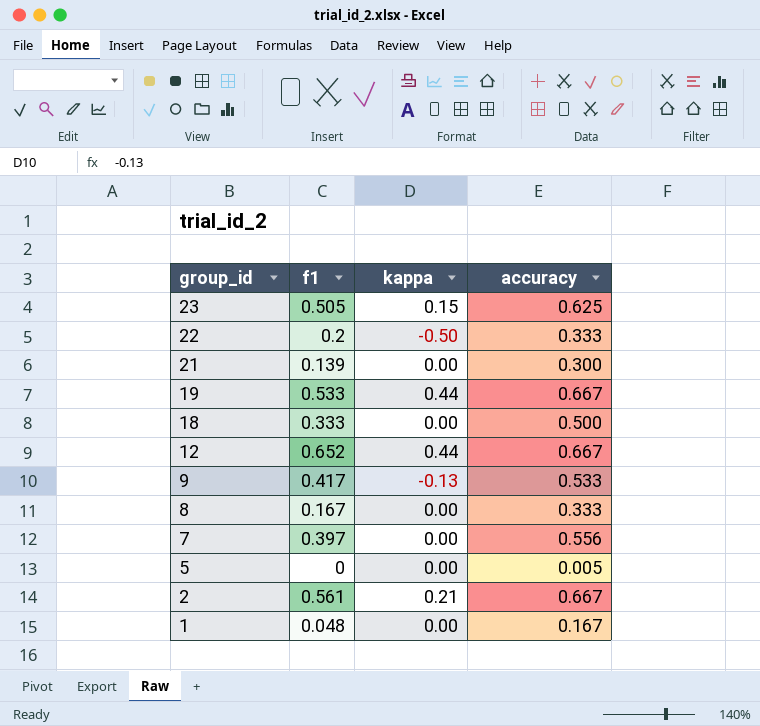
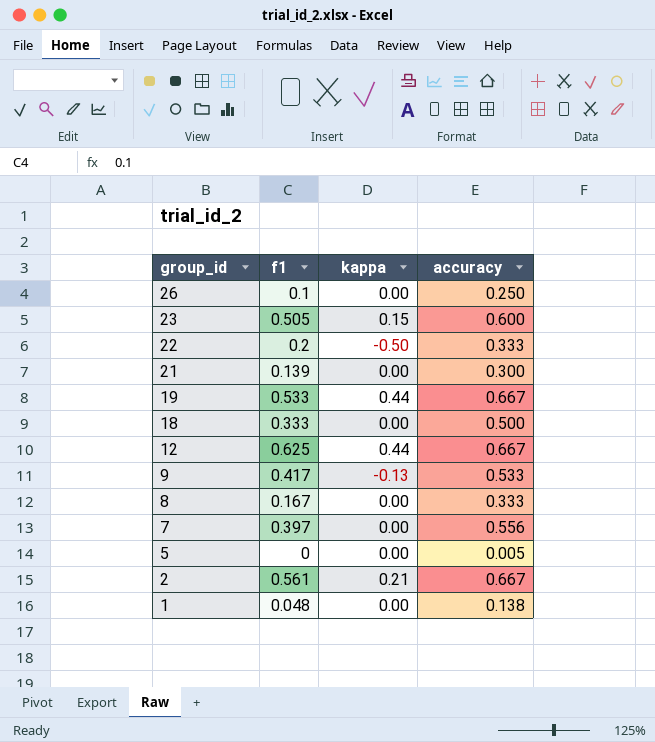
row 26: none -> 0.1 | 0.00 | 0.250
23 | accuracy: 0.625 -> 0.600
12 | f1: 0.652 -> 0.625
1 | accuracy: 0.167 -> 0.138

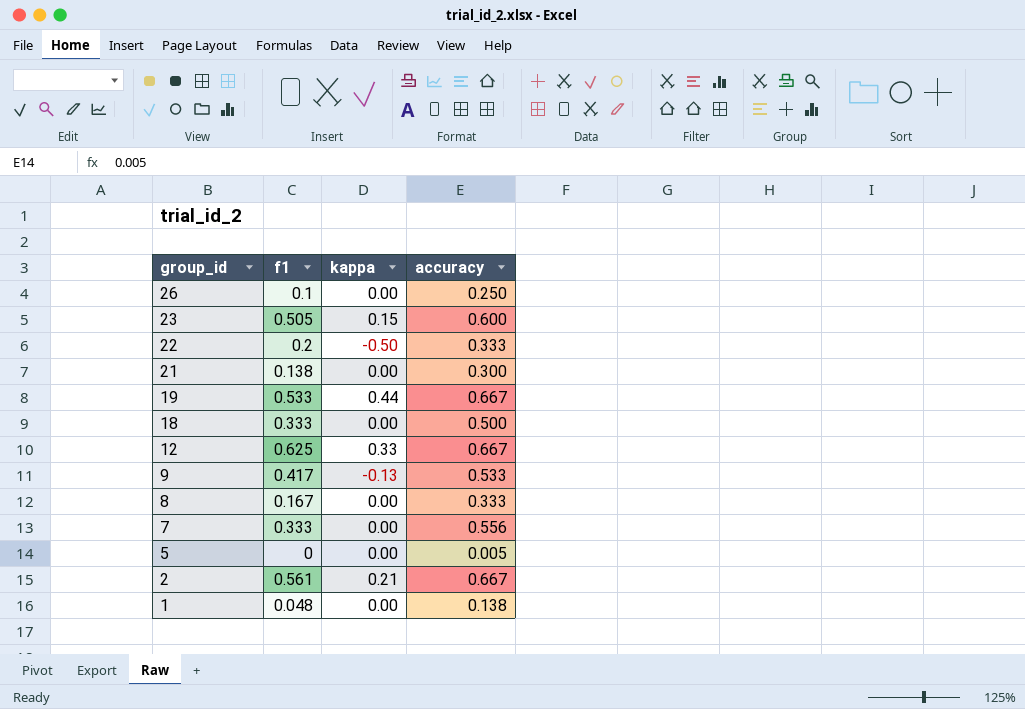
21 | f1: 0.139 -> 0.138
12 | kappa: 0.44 -> 0.33
7 | f1: 0.397 -> 0.333

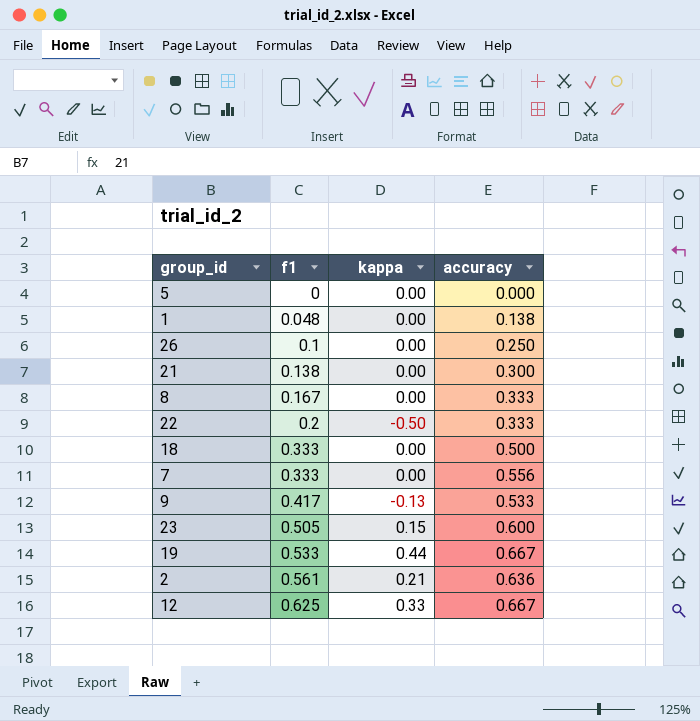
row order: group_id descending -> f1 ascending
5 | accuracy: 0.005 -> 0.000
2 | accuracy: 0.667 -> 0.636

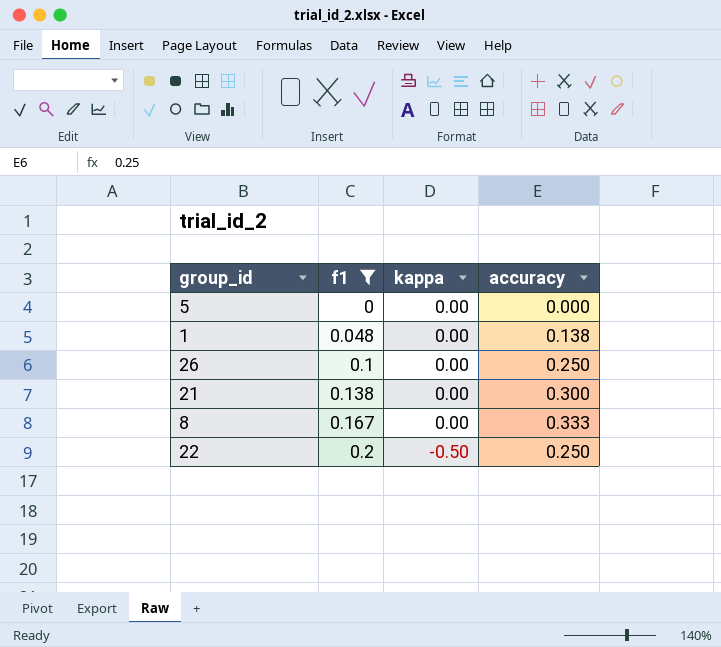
filter: none -> f1 <= 0.2
22 | accuracy: 0.333 -> 0.250

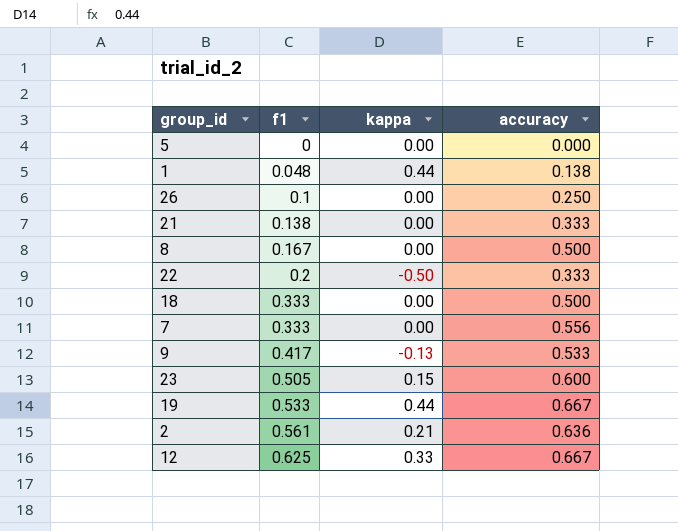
filter: f1 <= 0.2 -> none
1 | kappa: 0.00 -> 0.44
21 | accuracy: 0.300 -> 0.333
8 | accuracy: 0.333 -> 0.500
22 | accuracy: 0.250 -> 0.333

